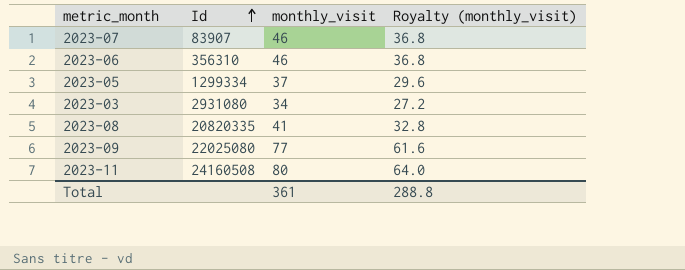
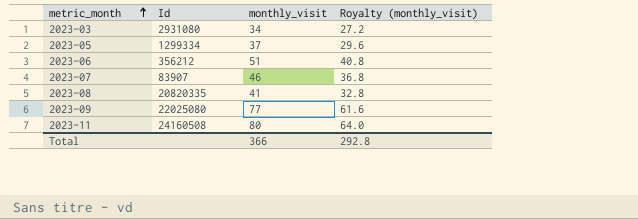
row order: Id ascending -> metric_month ascending
2023-06 | Id: 356310 -> 356212
2023-06 | monthly_visit: 46 -> 51
2023-06 | Royalty (monthly_visit): 36.8 -> 40.8
Total | monthly_visit: 361 -> 366
Total | Royalty (monthly_visit): 288.8 -> 292.8

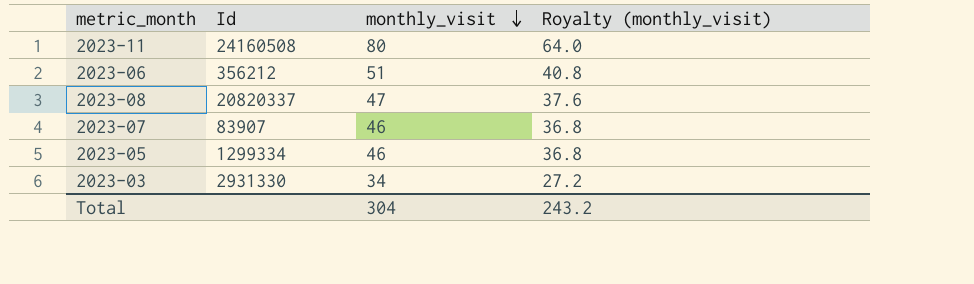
row order: metric_month ascending -> monthly_visit descending
row 2023-09: 22025080 | 77 | 61.6 -> none
2023-08 | Id: 20820335 -> 20820337
2023-08 | monthly_visit: 41 -> 47
2023-08 | Royalty (monthly_visit): 32.8 -> 37.6
2023-05 | monthly_visit: 37 -> 46
2023-05 | Royalty (monthly_visit): 29.6 -> 36.8
2023-03 | Id: 2931080 -> 2931330
Total | monthly_visit: 366 -> 304
Total | Royalty (monthly_visit): 292.8 -> 243.2

